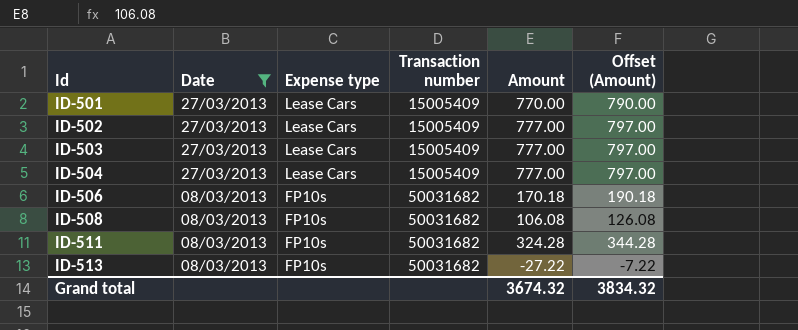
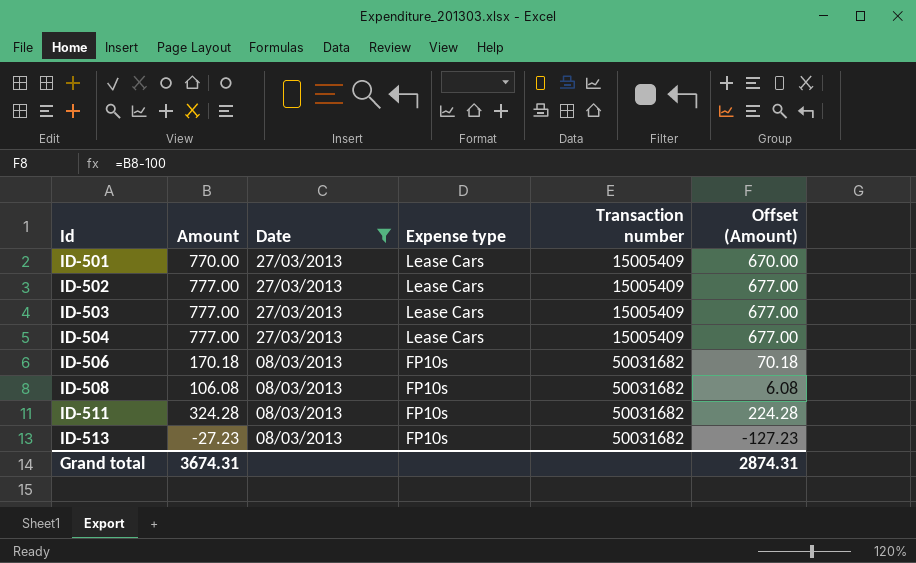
column Amount | position: 5 -> 2
column Offset (Amount) | formula: [Amount] + 20 -> [Amount] - 100
ID-513 | Amount: -27.22 -> -27.23
Grand total | Amount: 3674.32 -> 3674.31
Grand total | Offset (Amount): 3834.32 -> 2874.31

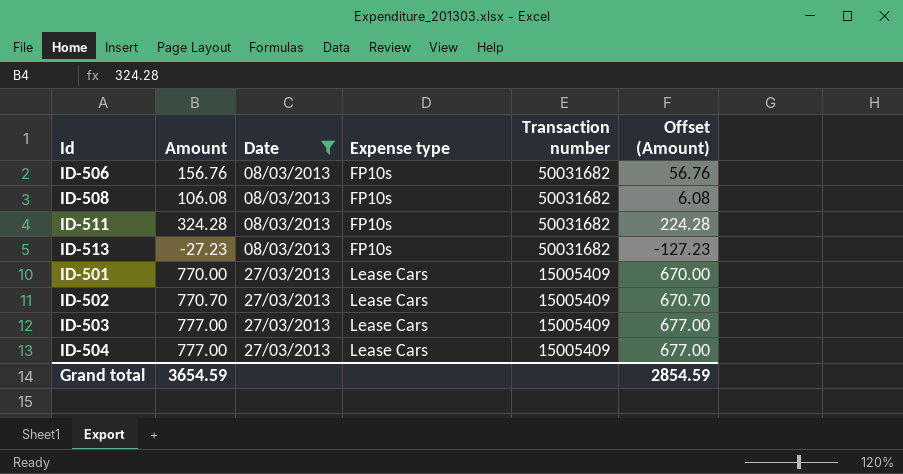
row order: Id ascending -> Date ascending
ID-506 | Amount: 170.18 -> 156.76
ID-506 | Offset (Amount): 70.18 -> 56.76
ID-502 | Amount: 777.00 -> 770.70
ID-502 | Offset (Amount): 677.00 -> 670.70
Grand total | Amount: 3674.31 -> 3654.59
Grand total | Offset (Amount): 2874.31 -> 2854.59

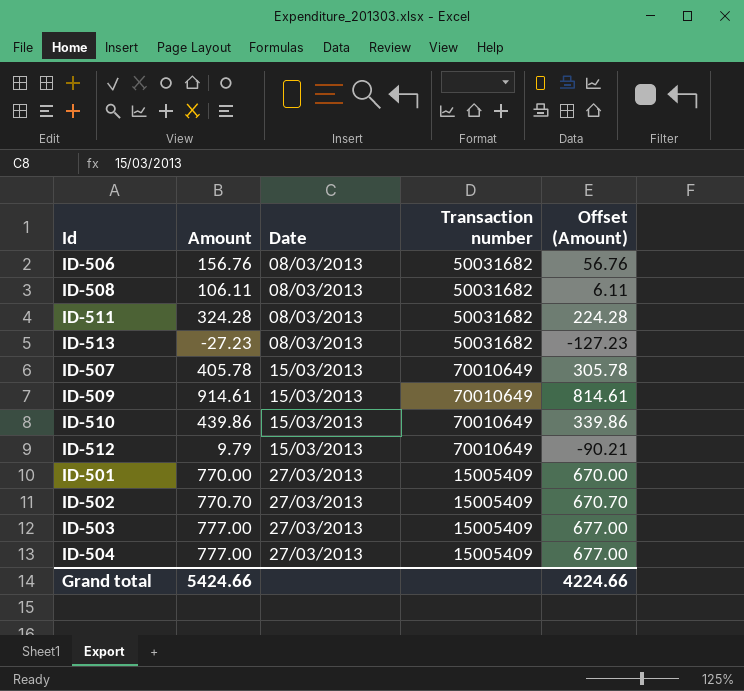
filter: Date != 15/03/2013 -> none
column Expense type | position: 4 -> none
ID-508 | Amount: 106.08 -> 106.11
ID-508 | Offset (Amount): 6.08 -> 6.11
Grand total | Amount: 3654.59 -> 5424.66
Grand total | Offset (Amount): 2854.59 -> 4224.66

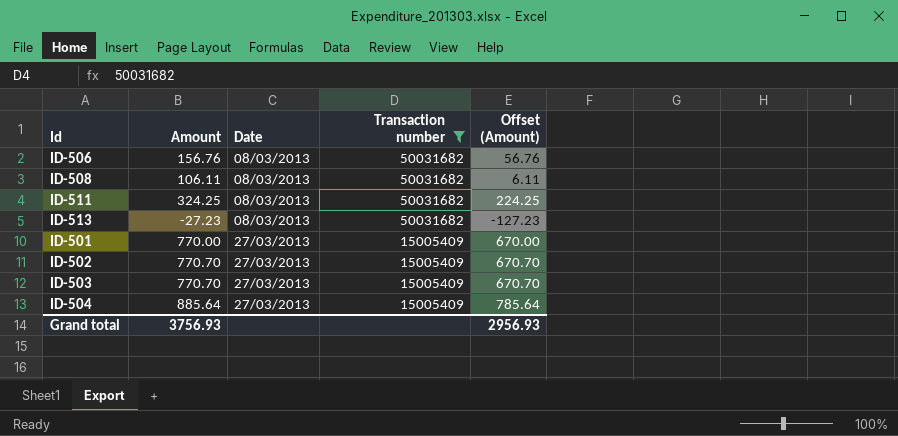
filter: none -> Transaction number != 70010649
ID-511 | Amount: 324.28 -> 324.25
ID-511 | Offset (Amount): 224.28 -> 224.25
ID-503 | Amount: 777.00 -> 770.70
ID-503 | Offset (Amount): 677.00 -> 670.70
ID-504 | Amount: 777.00 -> 885.64
ID-504 | Offset (Amount): 677.00 -> 785.64
Grand total | Amount: 5424.66 -> 3756.93
Grand total | Offset (Amount): 4224.66 -> 2956.93

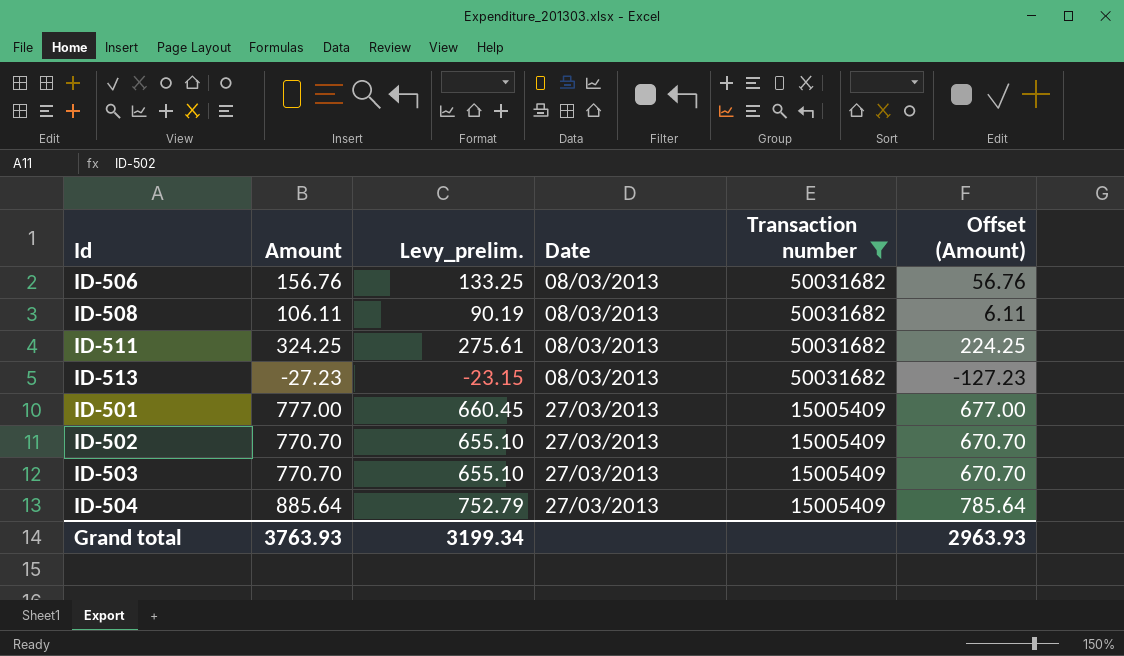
column Levy_prelim. | formula: none -> [Amount] * 0.85
ID-501 | Amount: 770.00 -> 777.00
ID-501 | Offset (Amount): 670.00 -> 677.00
Grand total | Amount: 3756.93 -> 3763.93
Grand total | Offset (Amount): 2956.93 -> 2963.93

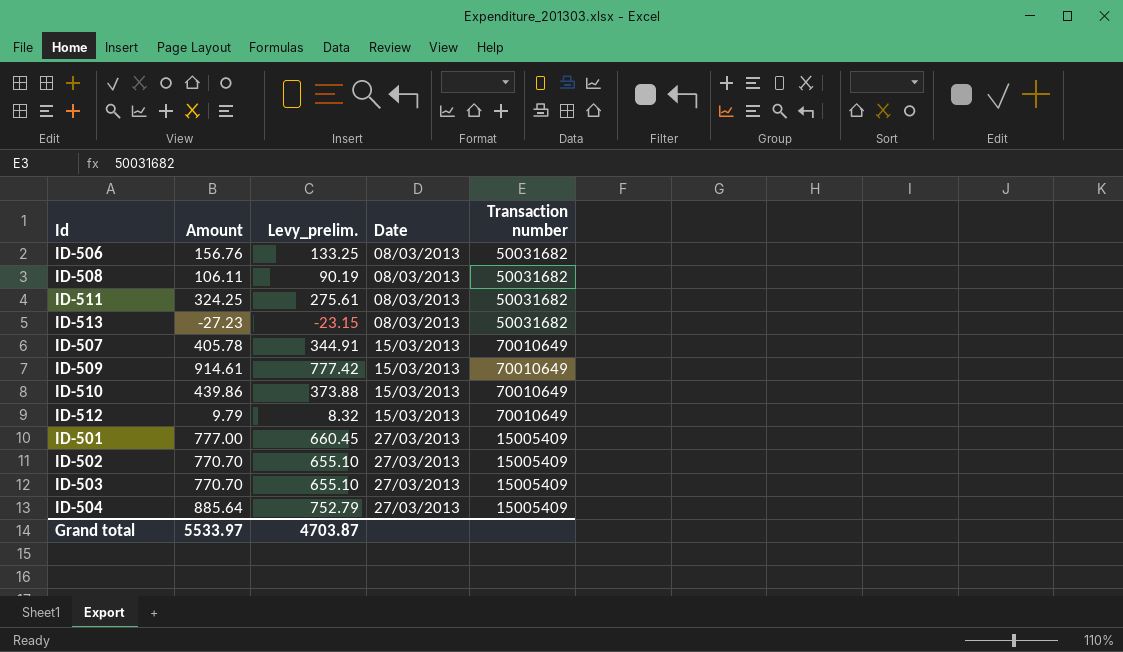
filter: Transaction number != 70010649 -> none
column Offset (Amount) | formula: [Amount] - 100 -> none
Grand total | Amount: 3763.93 -> 5533.97
Grand total | Levy_prelim.: 3199.34 -> 4703.87

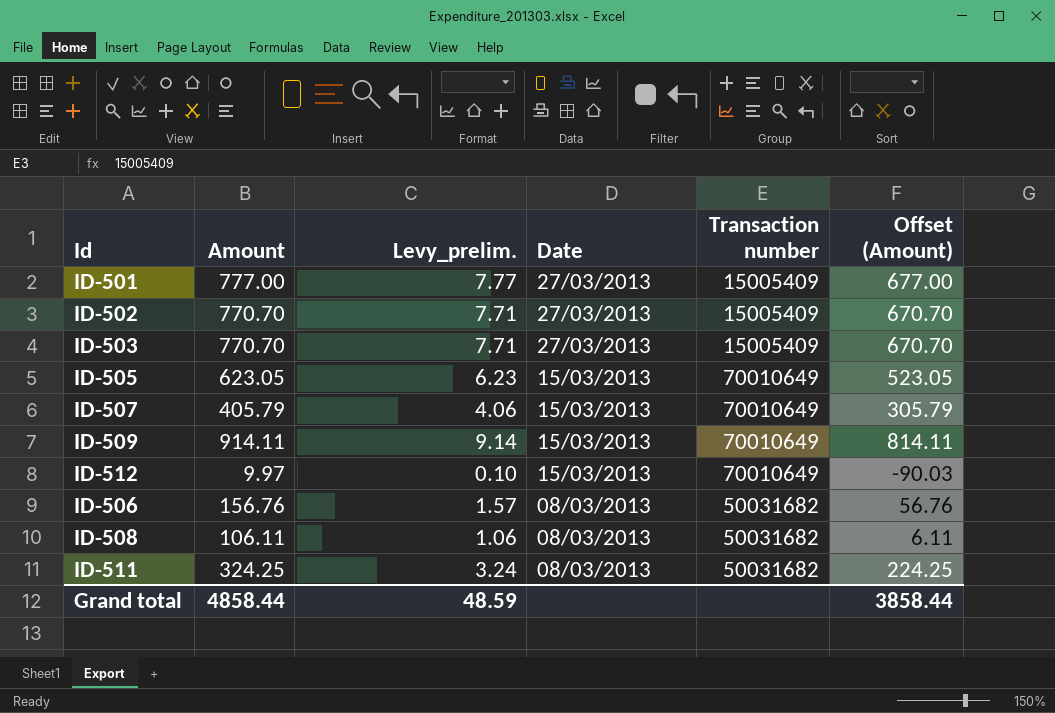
row order: Date ascending -> Date descending
column Levy_prelim. | formula: [Amount] * 0.85 -> [Amount] * 0.01
column Offset (Amount) | formula: none -> [Amount] - 100
row ID-513: -27.23 | -23.15 | 08/03/2013 | 50031682 -> none
row ID-510: 439.86 | 373.88 | 15/03/2013 | 70010649 -> none
row ID-504: 885.64 | 752.79 | 27/03/2013 | 15005409 -> none
row ID-505: none -> 623.05 | 6.23 | 15/03/2013 | 70010649 | 523.05
ID-507 | Amount: 405.78 -> 405.79
ID-509 | Amount: 914.61 -> 914.11
ID-512 | Amount: 9.79 -> 9.97
Grand total | Amount: 5533.97 -> 4858.44
Grand total | Levy_prelim.: 4703.87 -> 48.59

